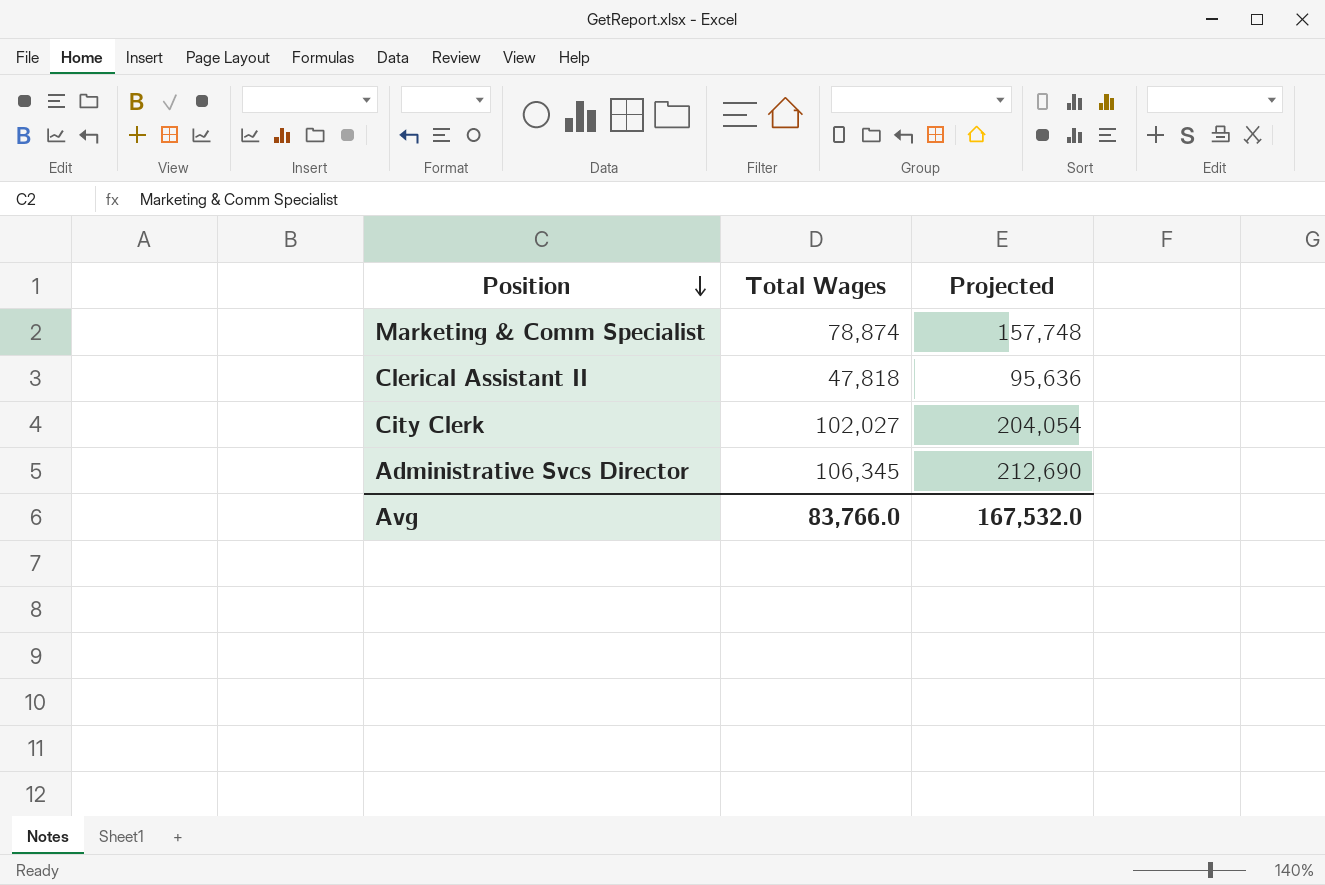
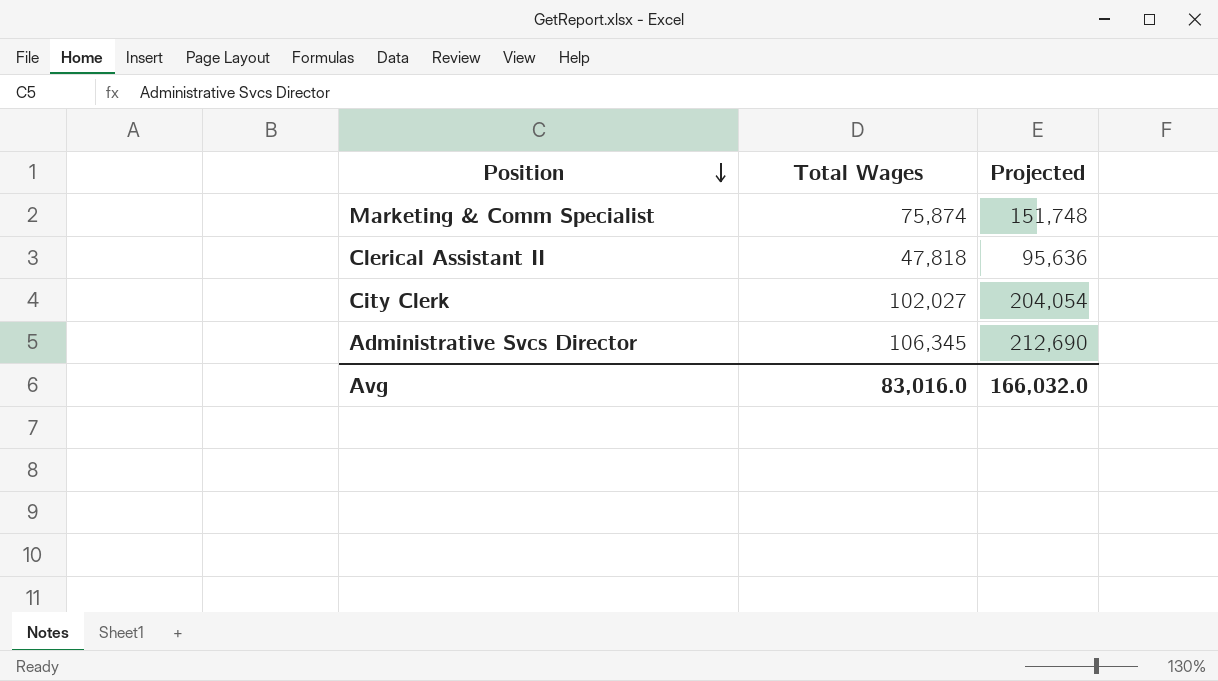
Marketing & Comm Specialist | Total Wages: 78,874 -> 75,874
Marketing & Comm Specialist | Projected: 157,748 -> 151,748
Avg | Total Wages: 83,766.0 -> 83,016.0
Avg | Projected: 167,532.0 -> 166,032.0

